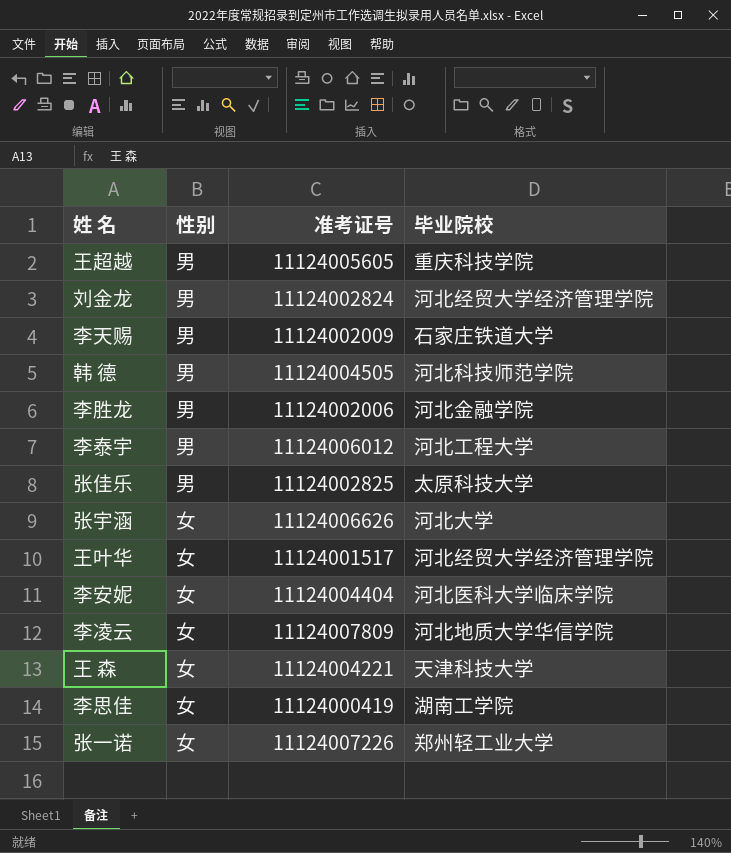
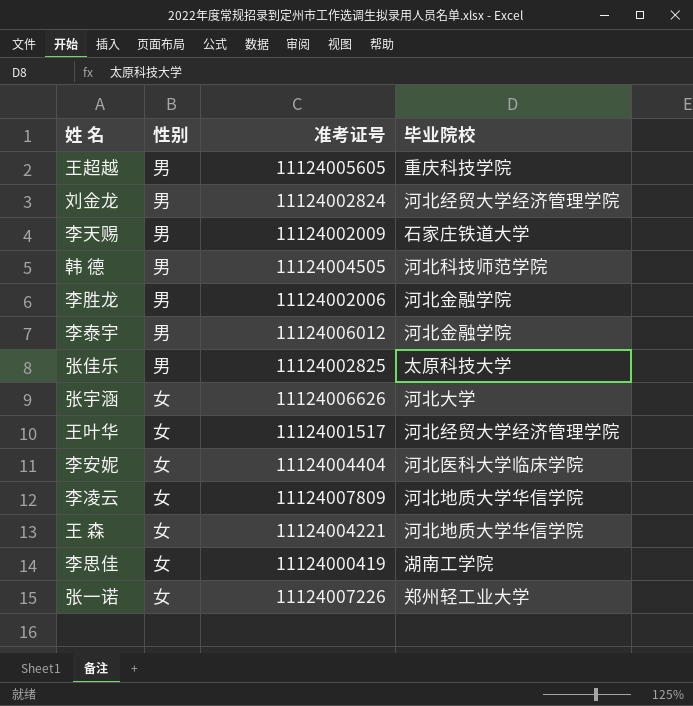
李泰宇 | 毕业院校: 河北工程大学 -> 河北金融学院
王 森 | 毕业院校: 天津科技大学 -> 河北地质大学华信学院

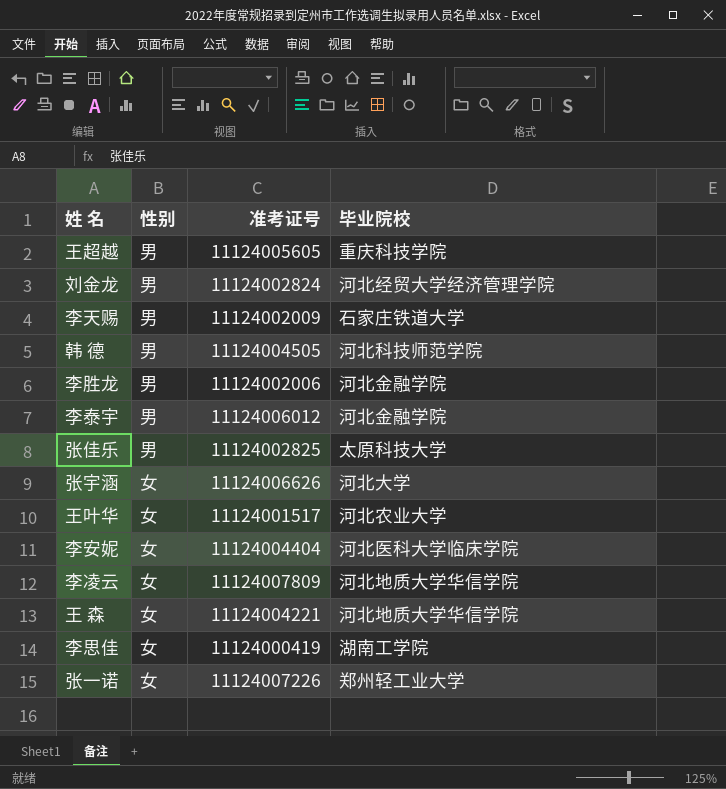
王叶华 | 毕业院校: 河北经贸大学经济管理学院 -> 河北农业大学

